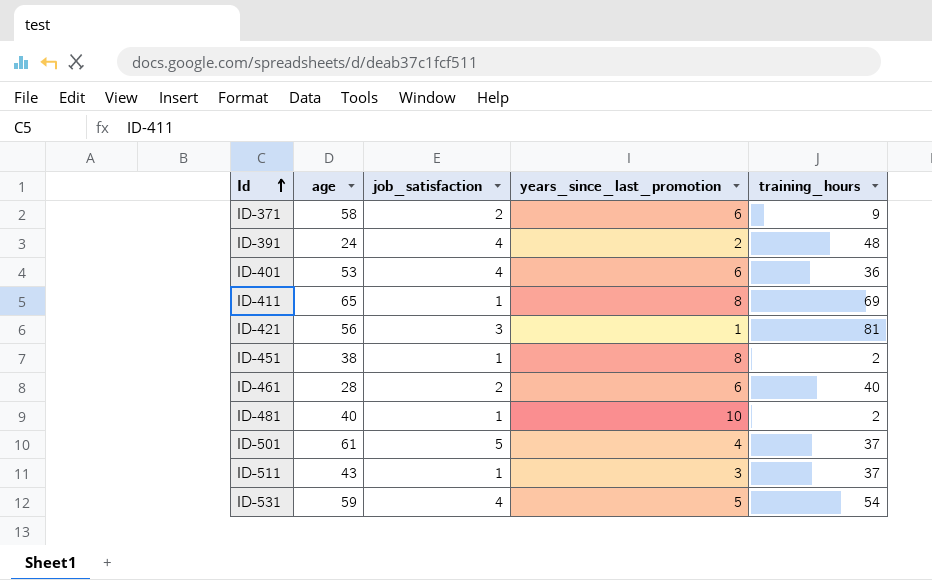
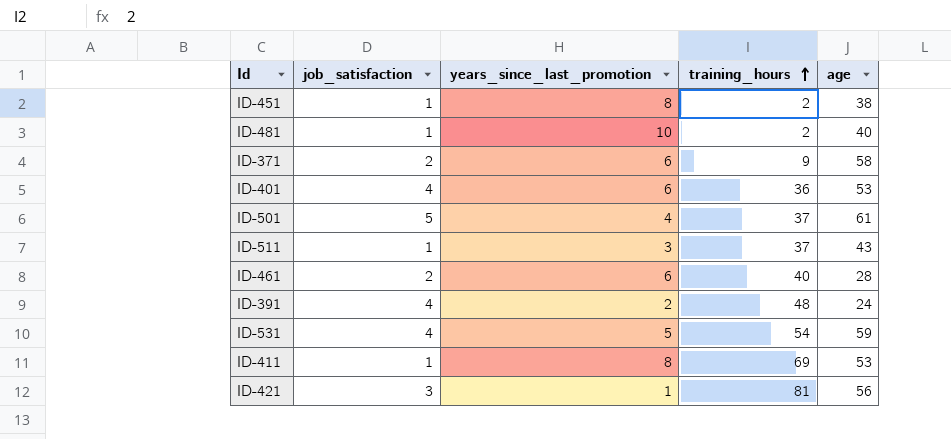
row order: Id ascending -> training_hours ascending
column age | position: 2 -> 5
ID-411 | age: 65 -> 53

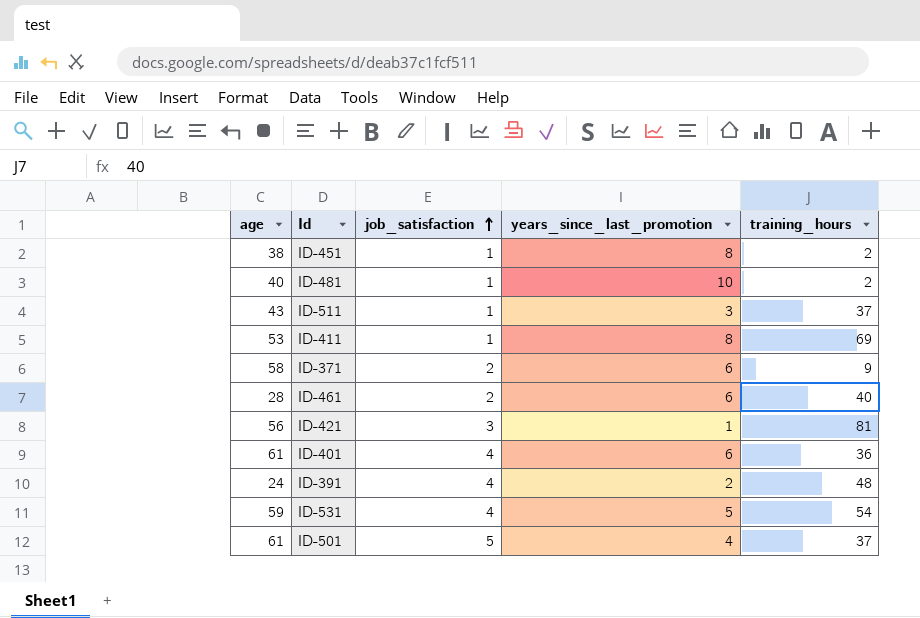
row order: training_hours ascending -> job_satisfaction ascending
column age | position: 5 -> 1
ID-401 | age: 53 -> 61

